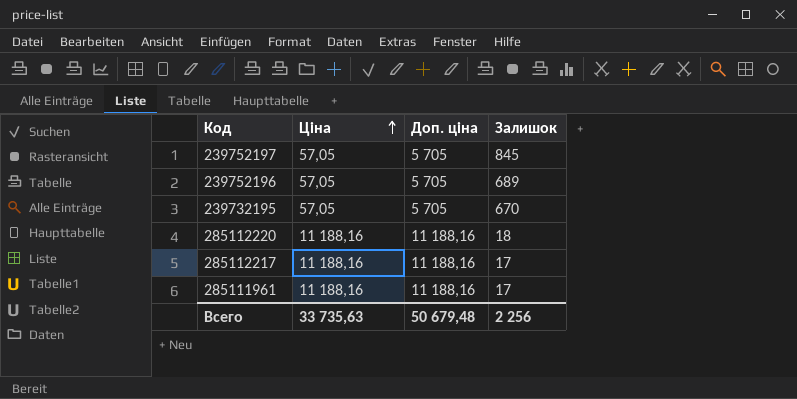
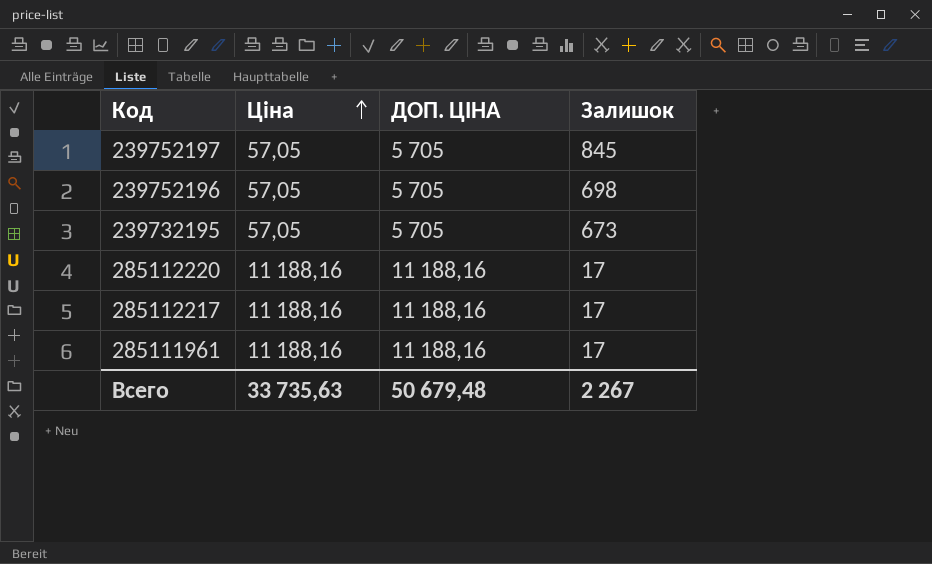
column name: Доп. ціна -> ДОП. ЦІНА
239752196 | Залишок: 689 -> 698
239732195 | Залишок: 670 -> 673
285112220 | Залишок: 18 -> 17
Всего | Залишок: 2 256 -> 2 267

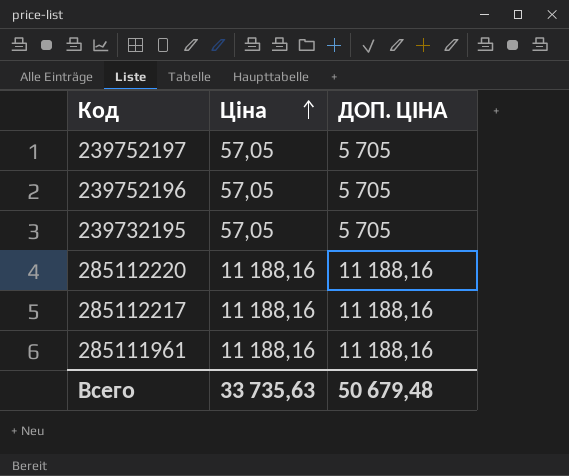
column Залишок | position: 4 -> none

